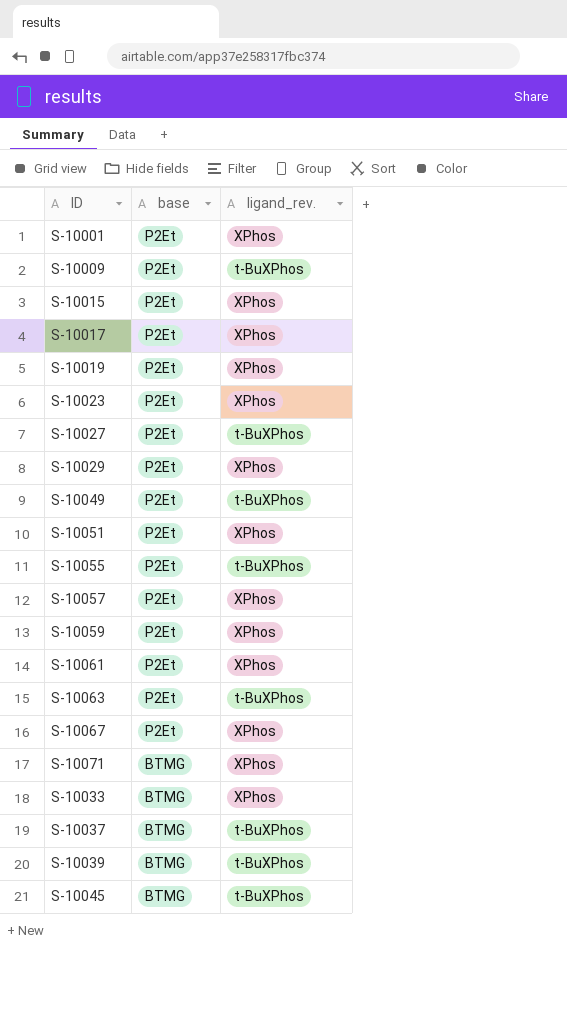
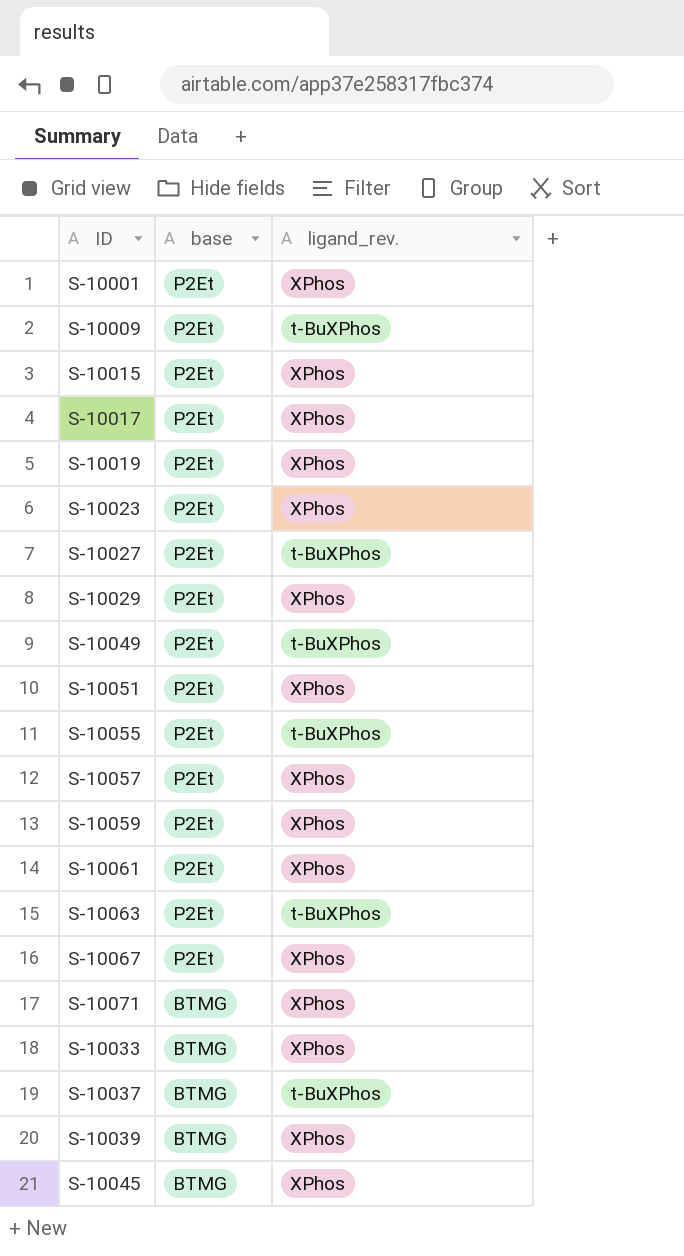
S-10039 | ligand_rev.: t-BuXPhos -> XPhos
S-10045 | ligand_rev.: t-BuXPhos -> XPhos

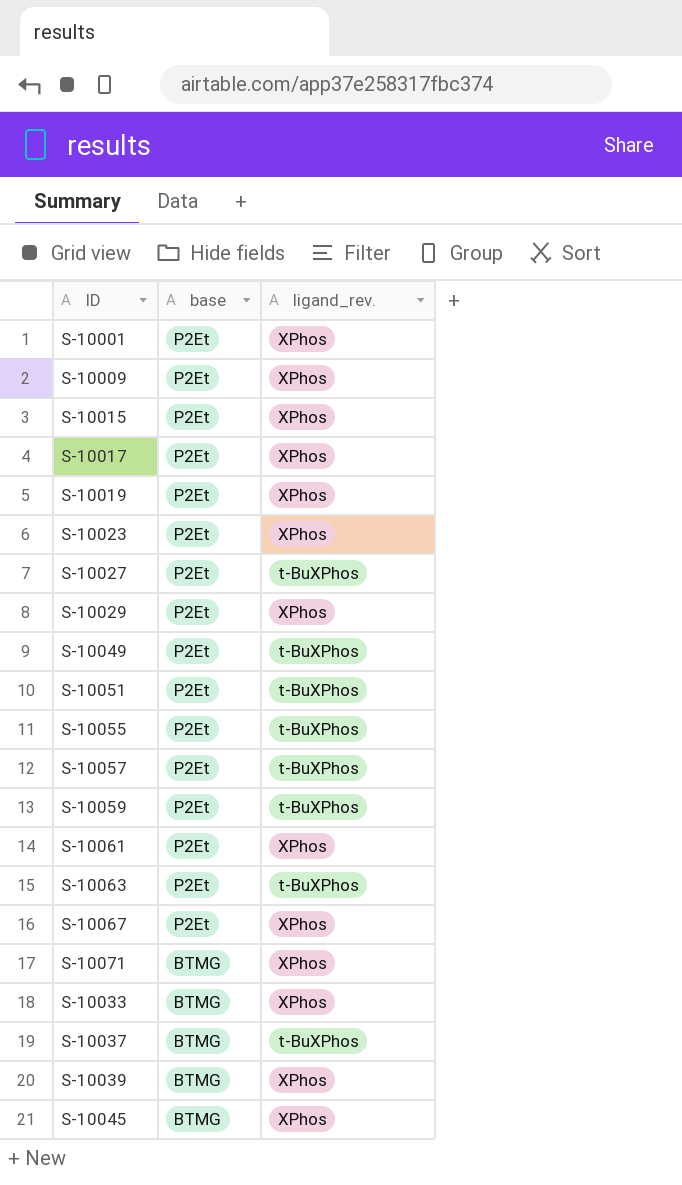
S-10009 | ligand_rev.: t-BuXPhos -> XPhos
S-10051 | ligand_rev.: XPhos -> t-BuXPhos
S-10057 | ligand_rev.: XPhos -> t-BuXPhos
S-10059 | ligand_rev.: XPhos -> t-BuXPhos

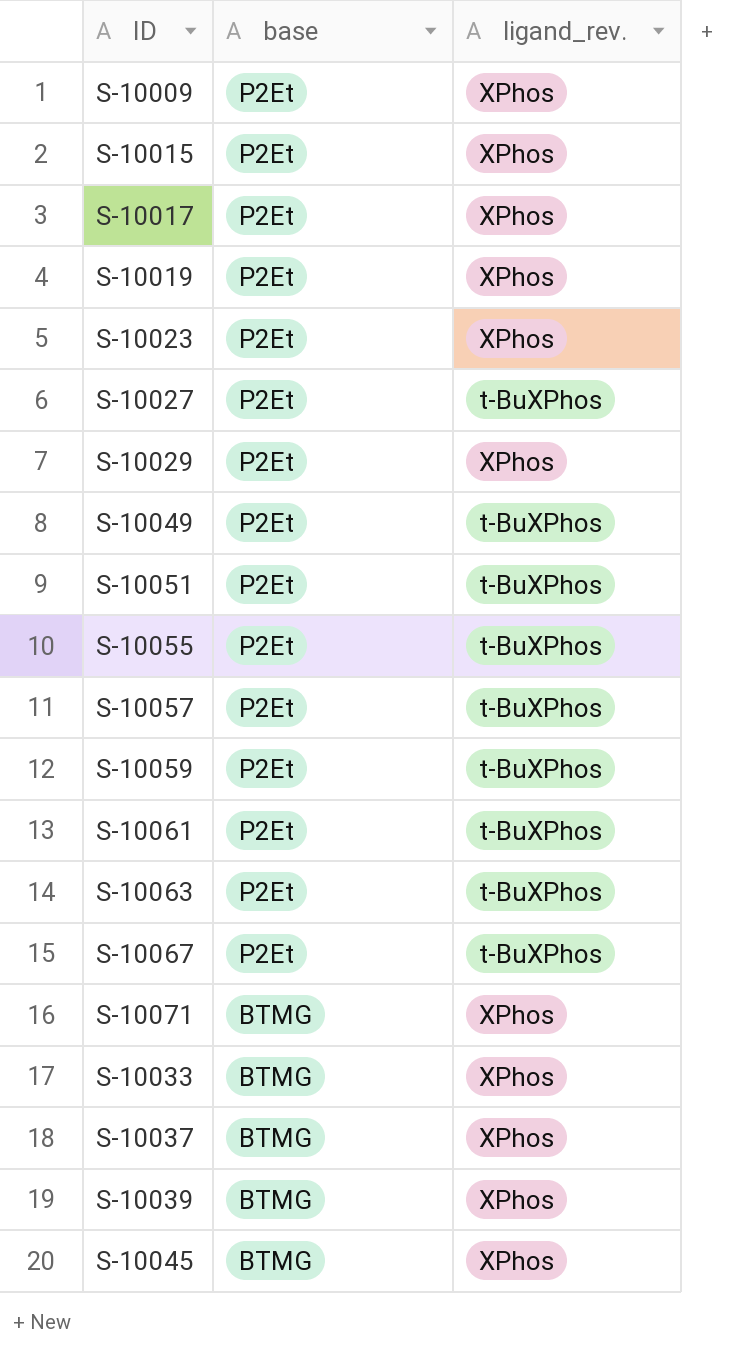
row S-10001: P2Et | XPhos -> none
S-10061 | ligand_rev.: XPhos -> t-BuXPhos
S-10067 | ligand_rev.: XPhos -> t-BuXPhos
S-10037 | ligand_rev.: t-BuXPhos -> XPhos

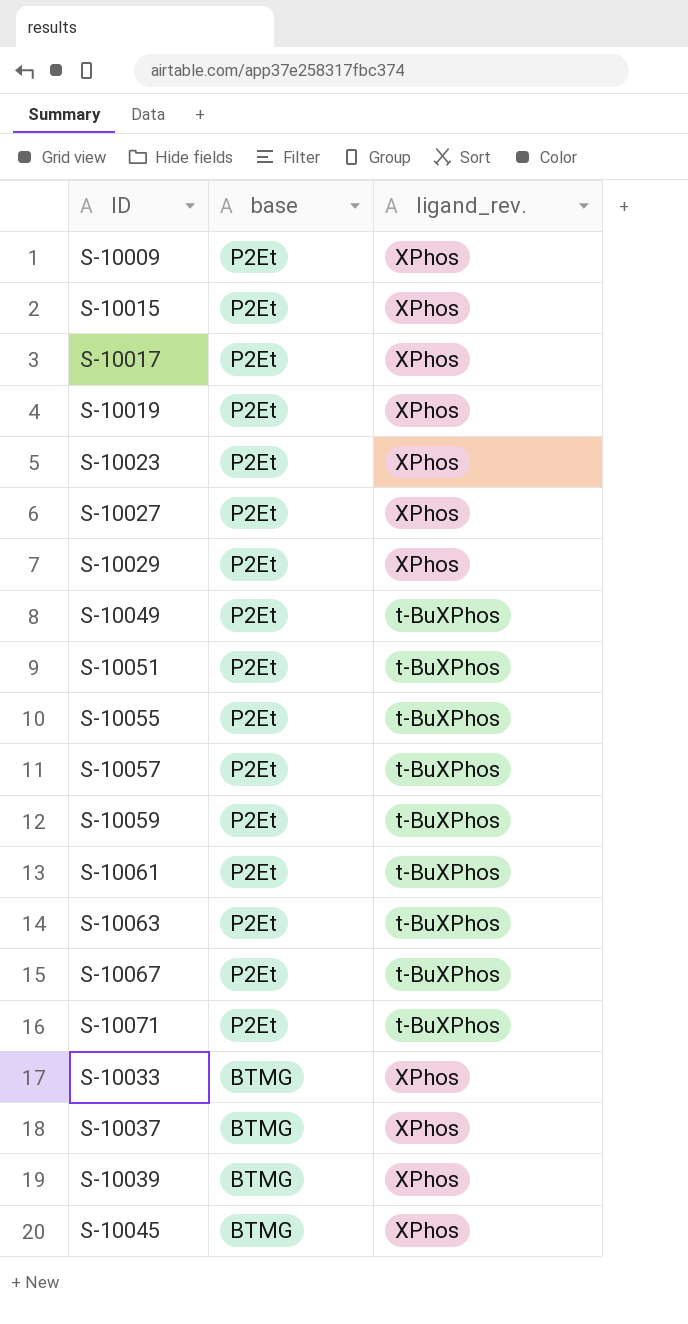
S-10027 | ligand_rev.: t-BuXPhos -> XPhos
S-10071 | base: BTMG -> P2Et
S-10071 | ligand_rev.: XPhos -> t-BuXPhos

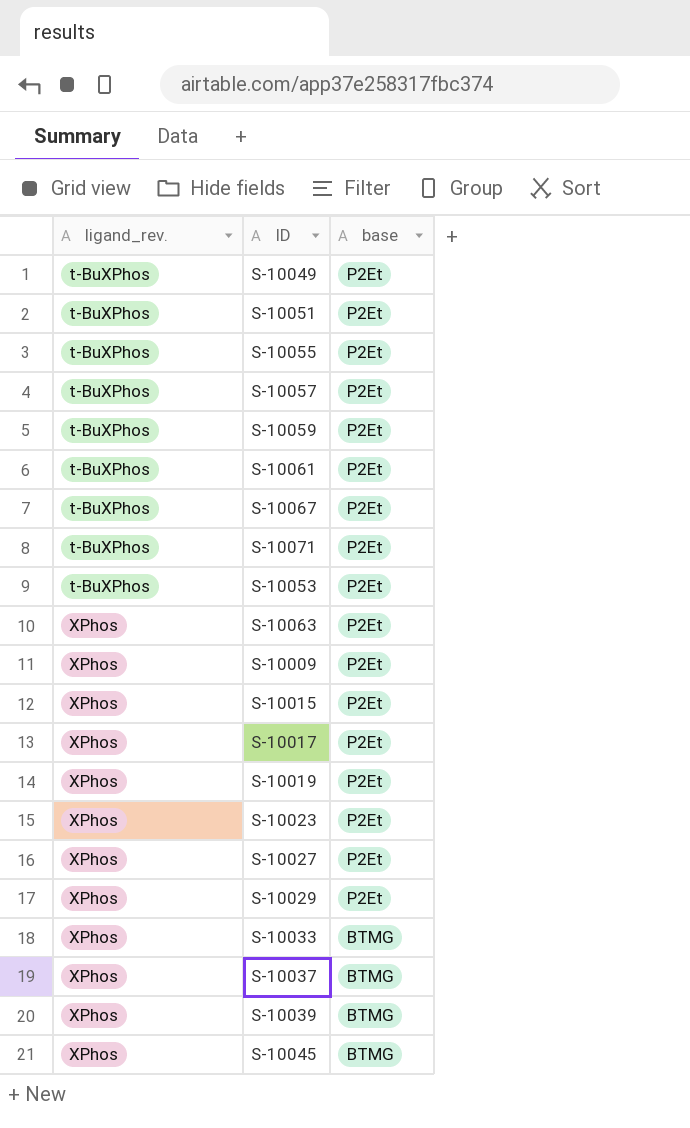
row order: base descending -> ligand_rev. ascending
column ligand_rev. | position: 3 -> 1
row S-10053: none -> t-BuXPhos | P2Et
S-10063 | ligand_rev.: t-BuXPhos -> XPhos

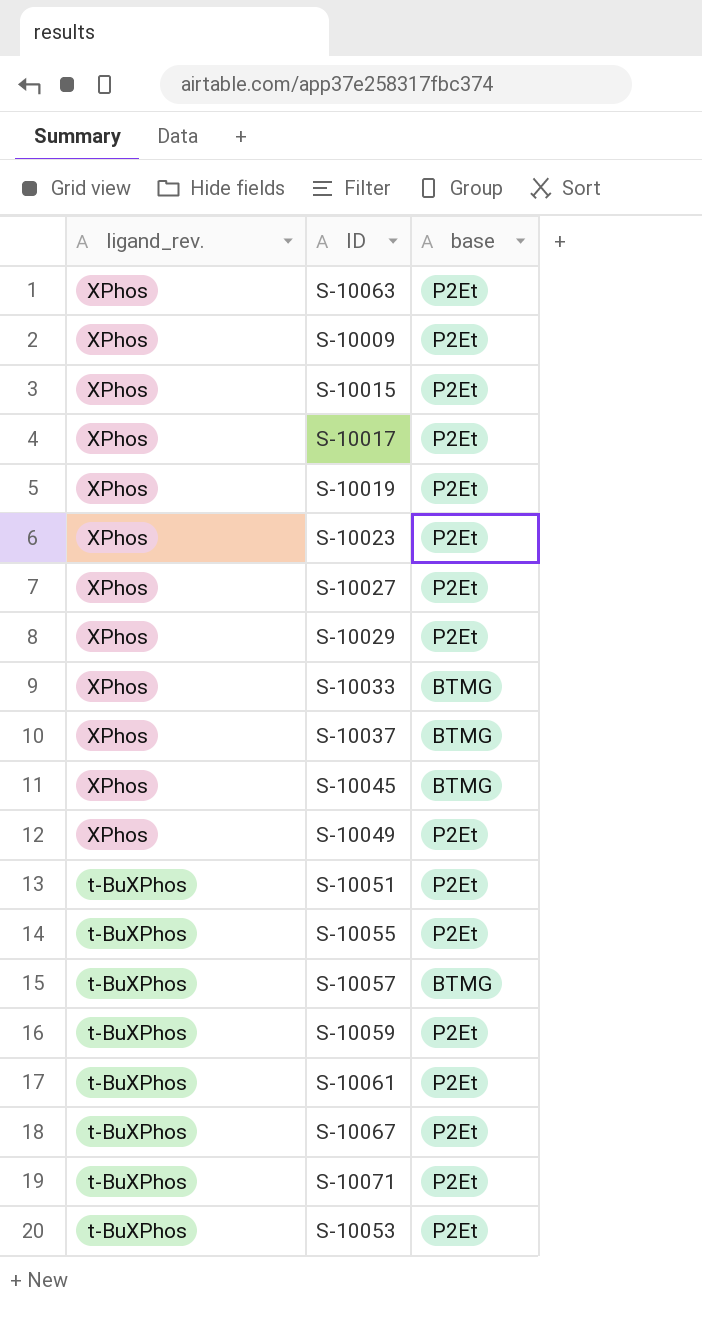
row order: ligand_rev. ascending -> ligand_rev. descending
row S-10039: XPhos | BTMG -> none
S-10049 | ligand_rev.: t-BuXPhos -> XPhos
S-10057 | base: P2Et -> BTMG

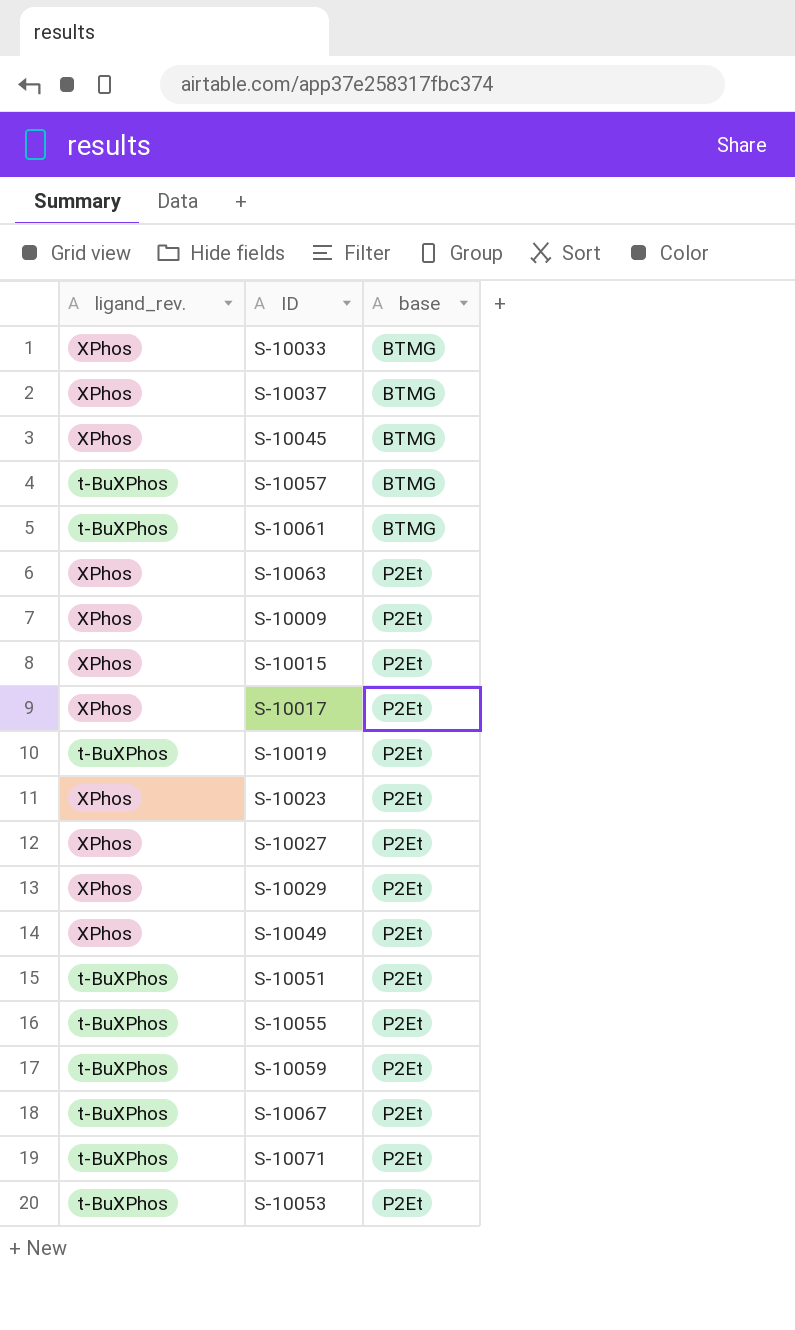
row order: ligand_rev. descending -> base ascending
S-10061 | base: P2Et -> BTMG
S-10019 | ligand_rev.: XPhos -> t-BuXPhos

